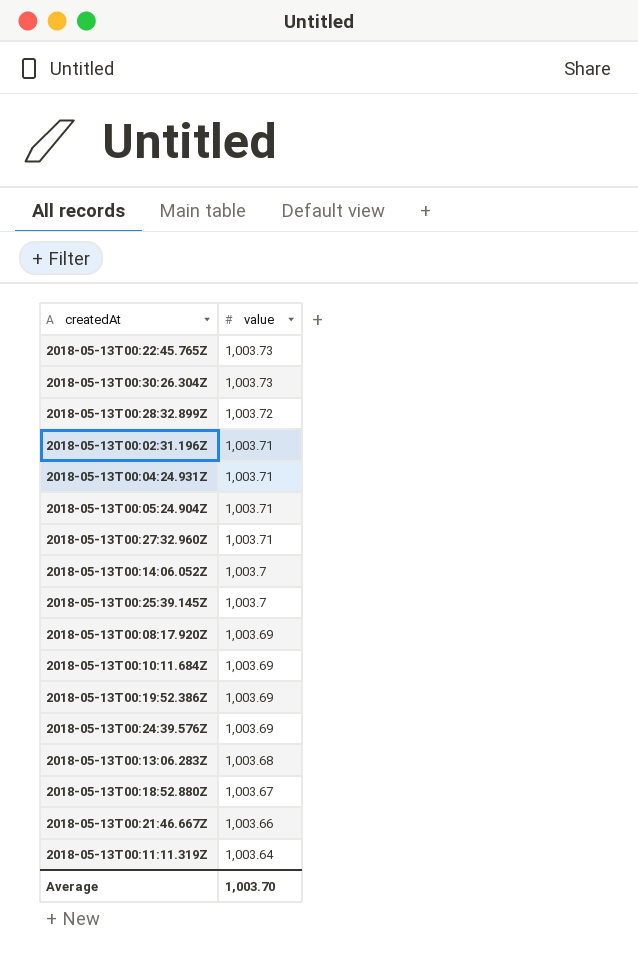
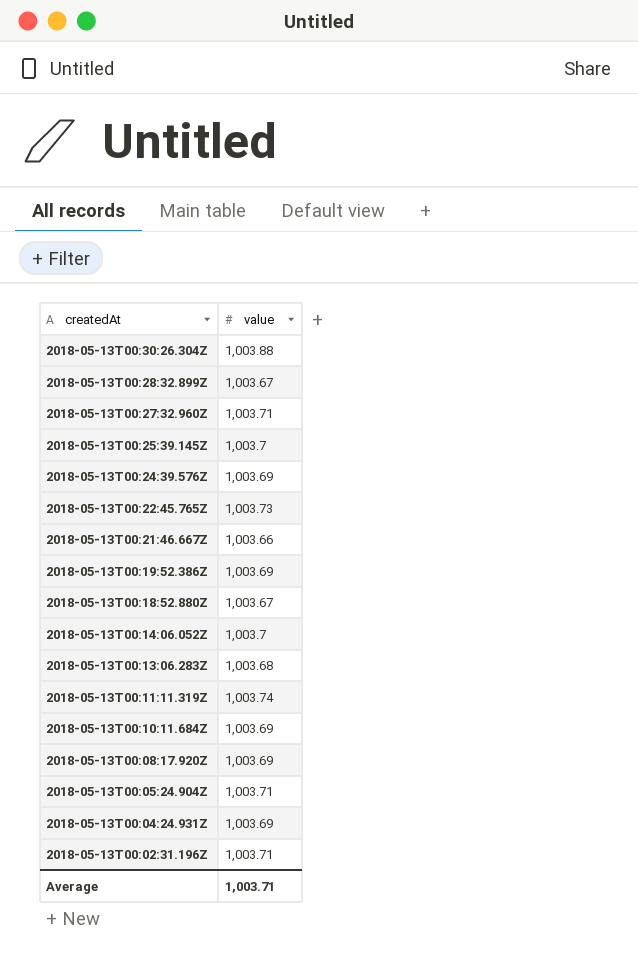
row order: value descending -> createdAt descending
2018-05-13T00:30:26.304Z | value: 1,003.73 -> 1,003.88
2018-05-13T00:28:32.899Z | value: 1,003.72 -> 1,003.67
2018-05-13T00:11:11.319Z | value: 1,003.64 -> 1,003.74
2018-05-13T00:04:24.931Z | value: 1,003.71 -> 1,003.69
Average | value: 1,003.70 -> 1,003.71

